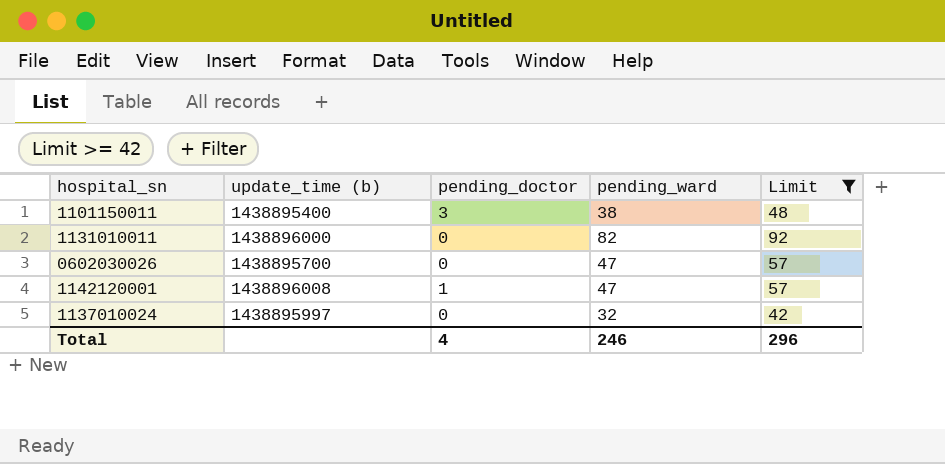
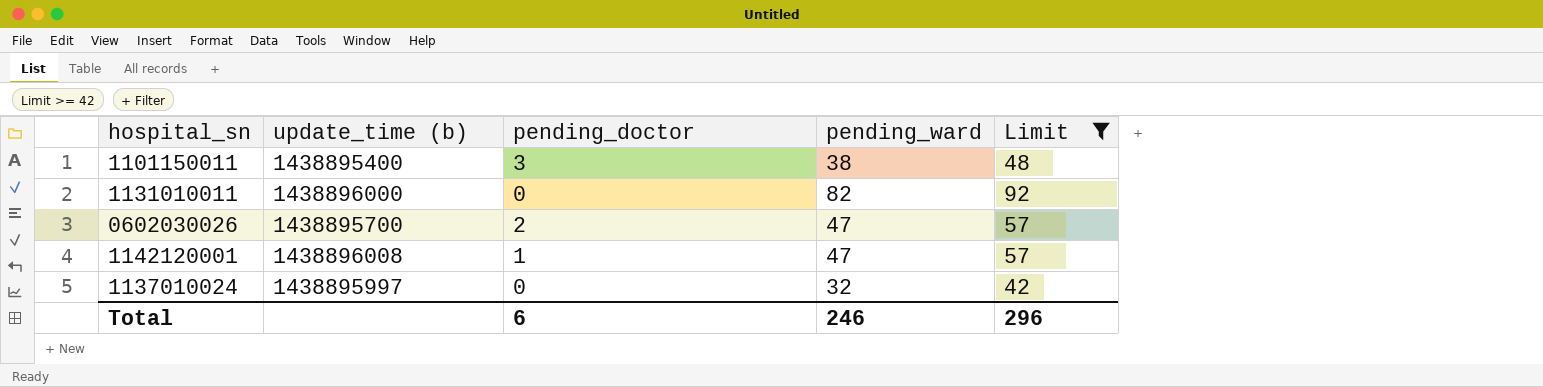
0602030026 | pending_doctor: 0 -> 2
Total | pending_doctor: 4 -> 6

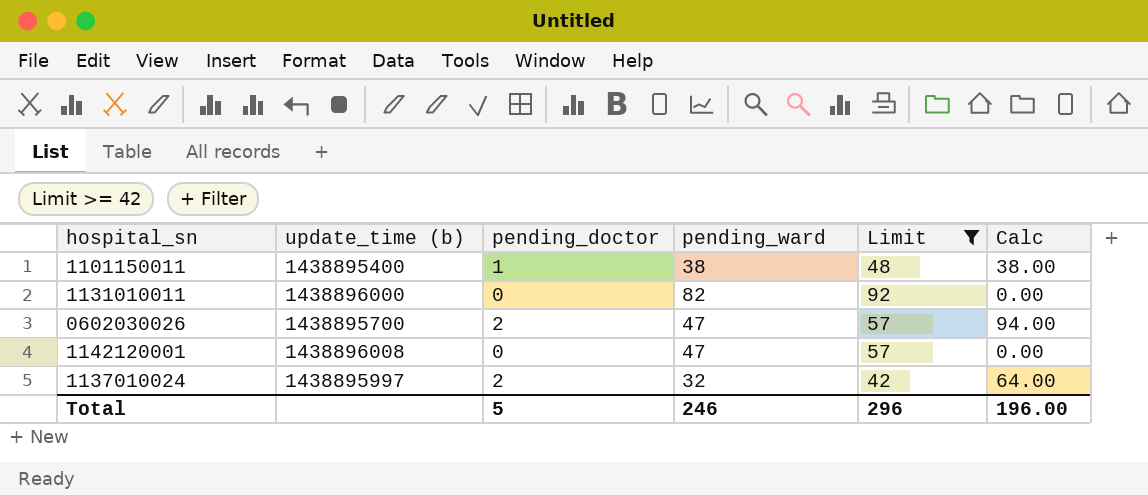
column Calc | formula: none -> [pending_doctor] * [pending_ward]
1101150011 | pending_doctor: 3 -> 1
1142120001 | pending_doctor: 1 -> 0
1137010024 | pending_doctor: 0 -> 2
Total | pending_doctor: 6 -> 5

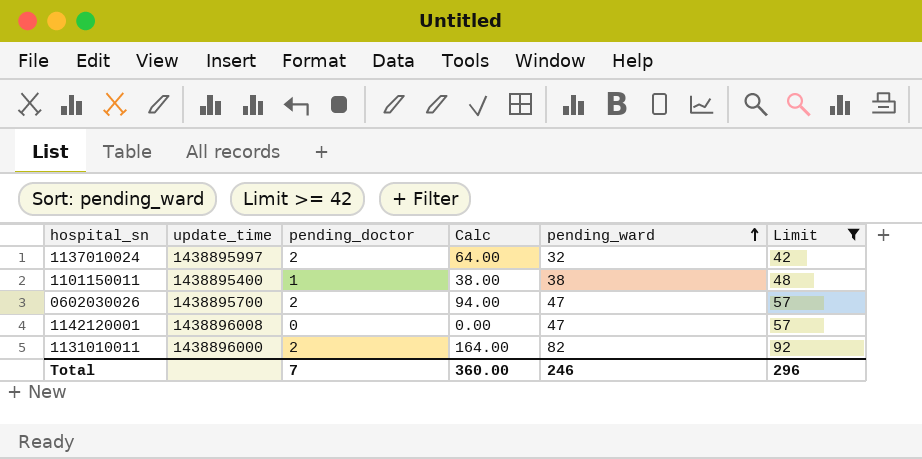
row order: none -> pending_ward ascending
column name: update_time (b) -> update_time
column Calc | position: 6 -> 4
1131010011 | pending_doctor: 0 -> 2
1131010011 | Calc: 0.00 -> 164.00
Total | pending_doctor: 5 -> 7
Total | Calc: 196.00 -> 360.00

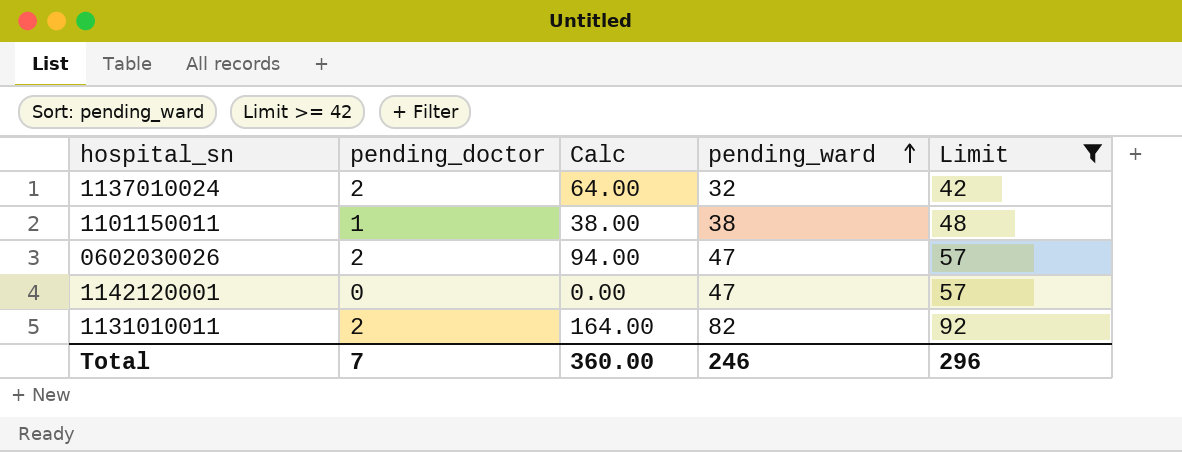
column update_time | position: 2 -> none

